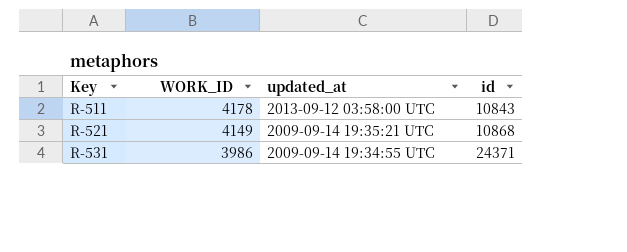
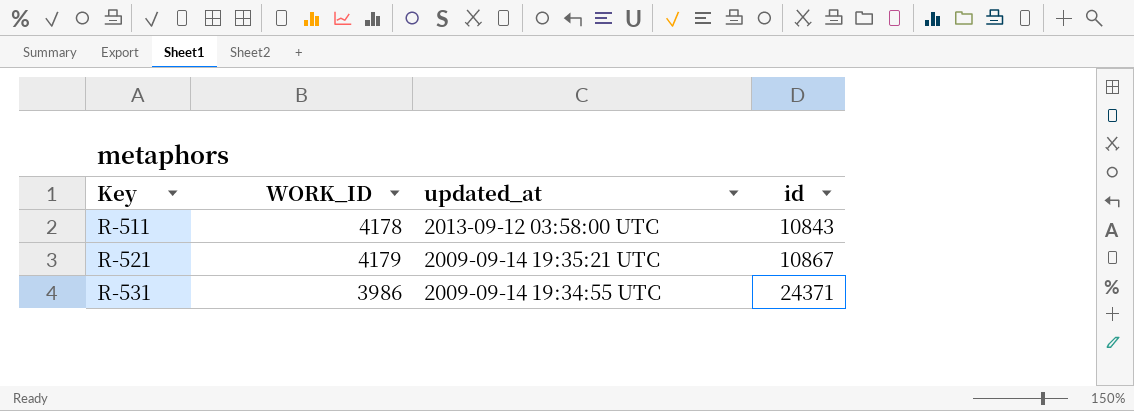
R-521 | WORK_ID: 4149 -> 4179
R-521 | id: 10868 -> 10867

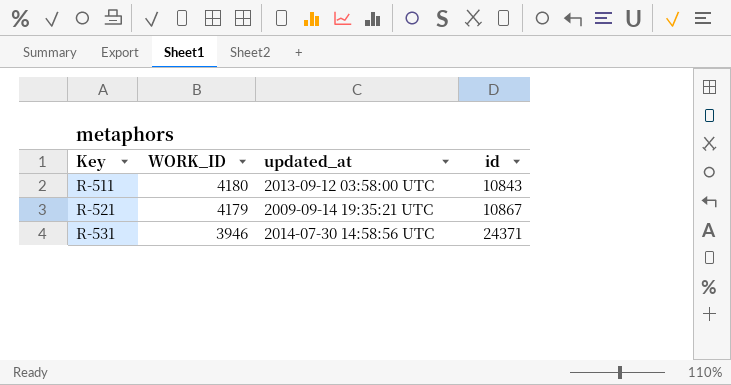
R-511 | WORK_ID: 4178 -> 4180
R-531 | WORK_ID: 3986 -> 3946
R-531 | updated_at: 2009-09-14 19:34:55 UTC -> 2014-07-30 14:58:56 UTC

